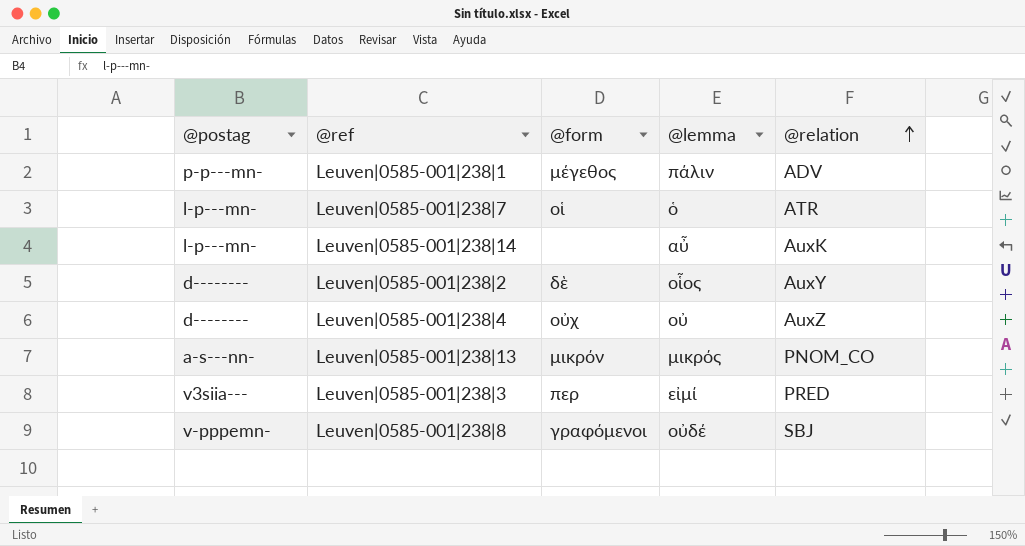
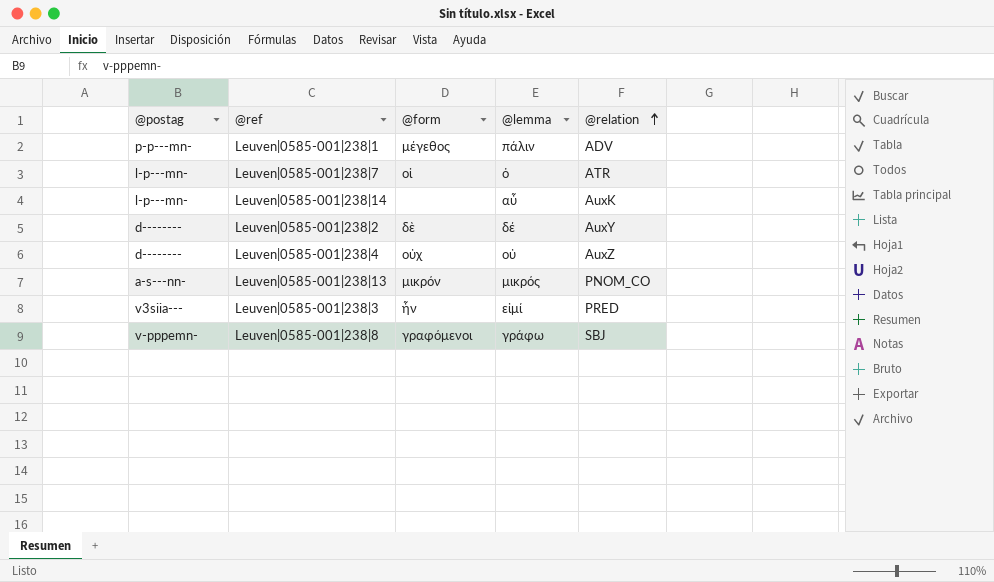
Leuven|0585-001|238|2 | @lemma: οἷος -> δέ
Leuven|0585-001|238|3 | @form: περ -> ἦν
Leuven|0585-001|238|8 | @lemma: οὐδέ -> γράφω

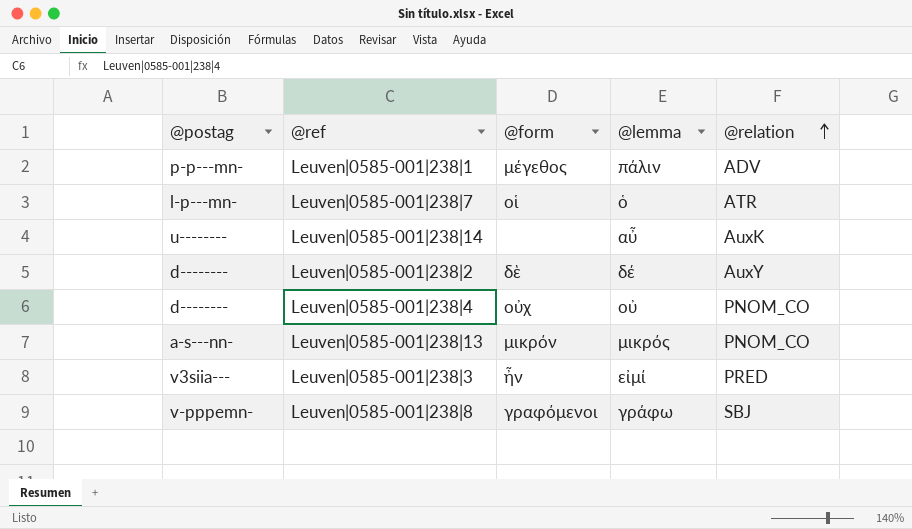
Leuven|0585-001|238|14 | @postag: l-p---mn- -> u--------
Leuven|0585-001|238|4 | @relation: AuxZ -> PNOM_CO

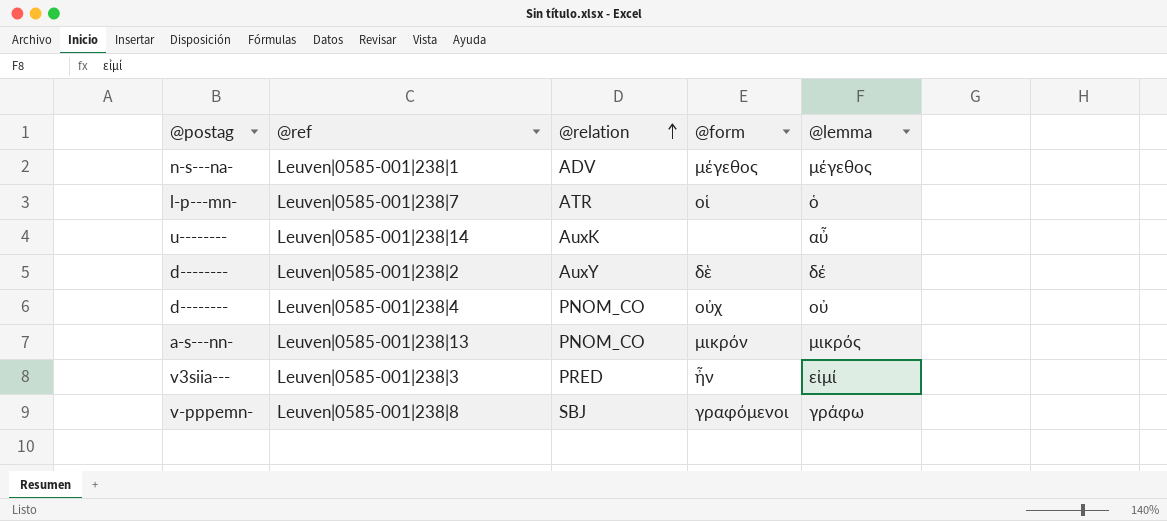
column @relation | position: 5 -> 3
Leuven|0585-001|238|1 | @postag: p-p---mn- -> n-s---na-
Leuven|0585-001|238|1 | @lemma: πάλιν -> μέγεθος

